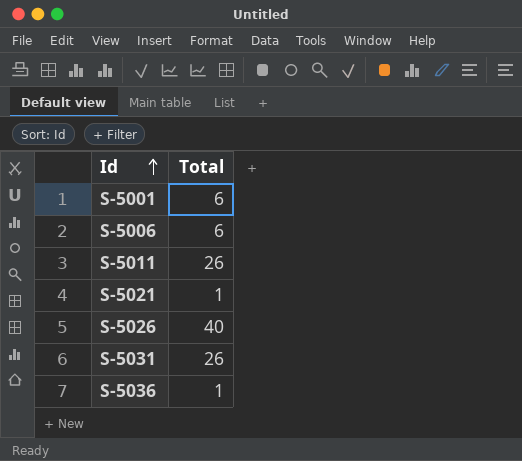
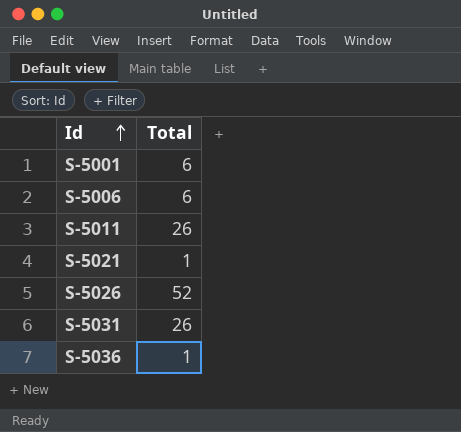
S-5026 | Total: 40 -> 52

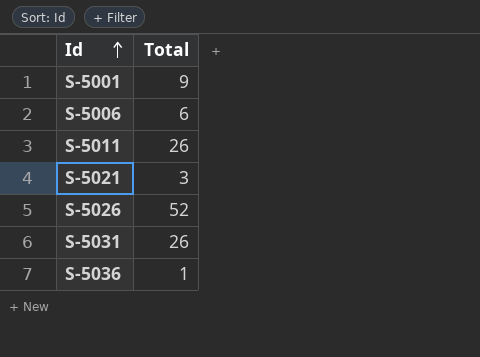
S-5001 | Total: 6 -> 9
S-5021 | Total: 1 -> 3

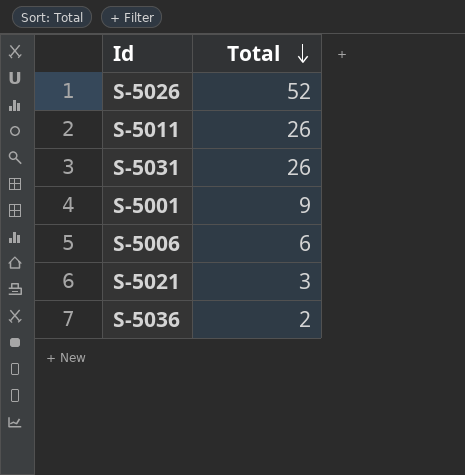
row order: Id ascending -> Total descending
S-5036 | Total: 1 -> 2

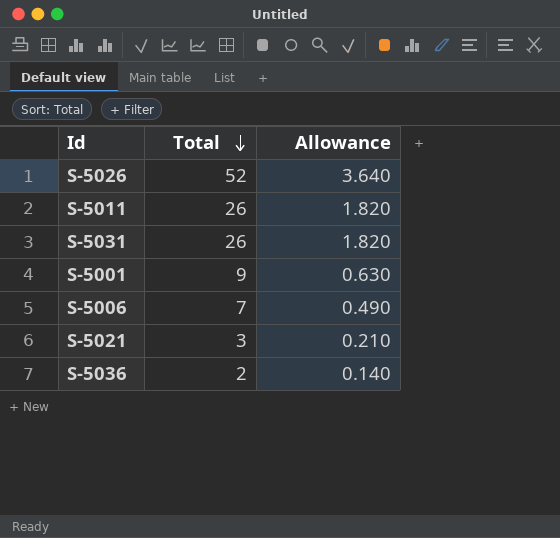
column Allowance | formula: none -> [Total] * 0.07
S-5006 | Total: 6 -> 7

